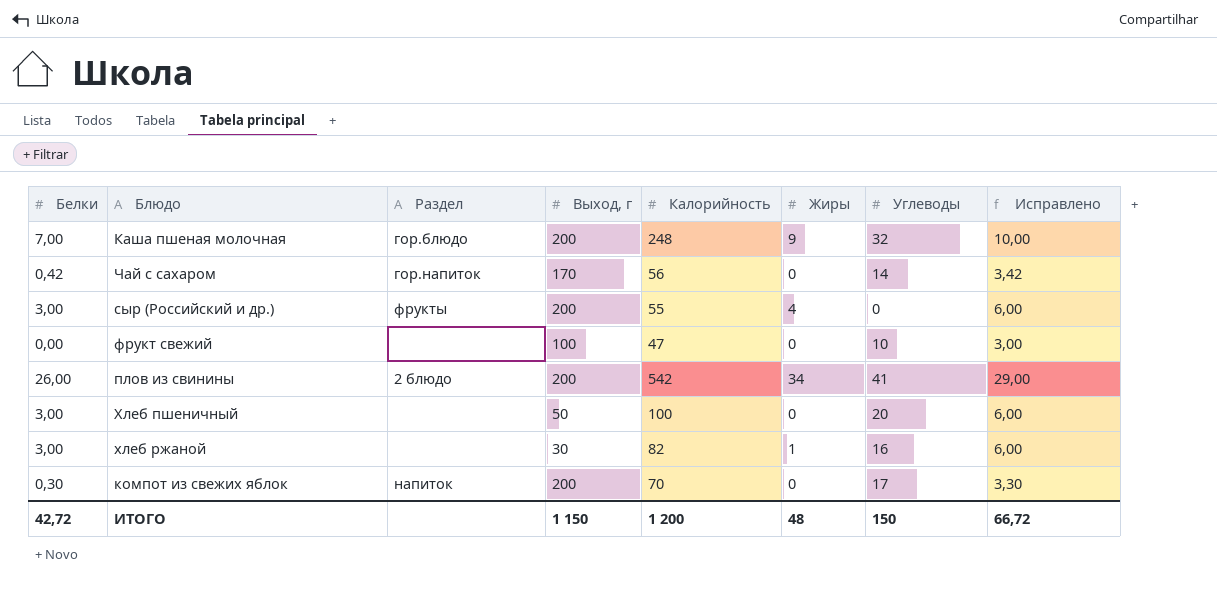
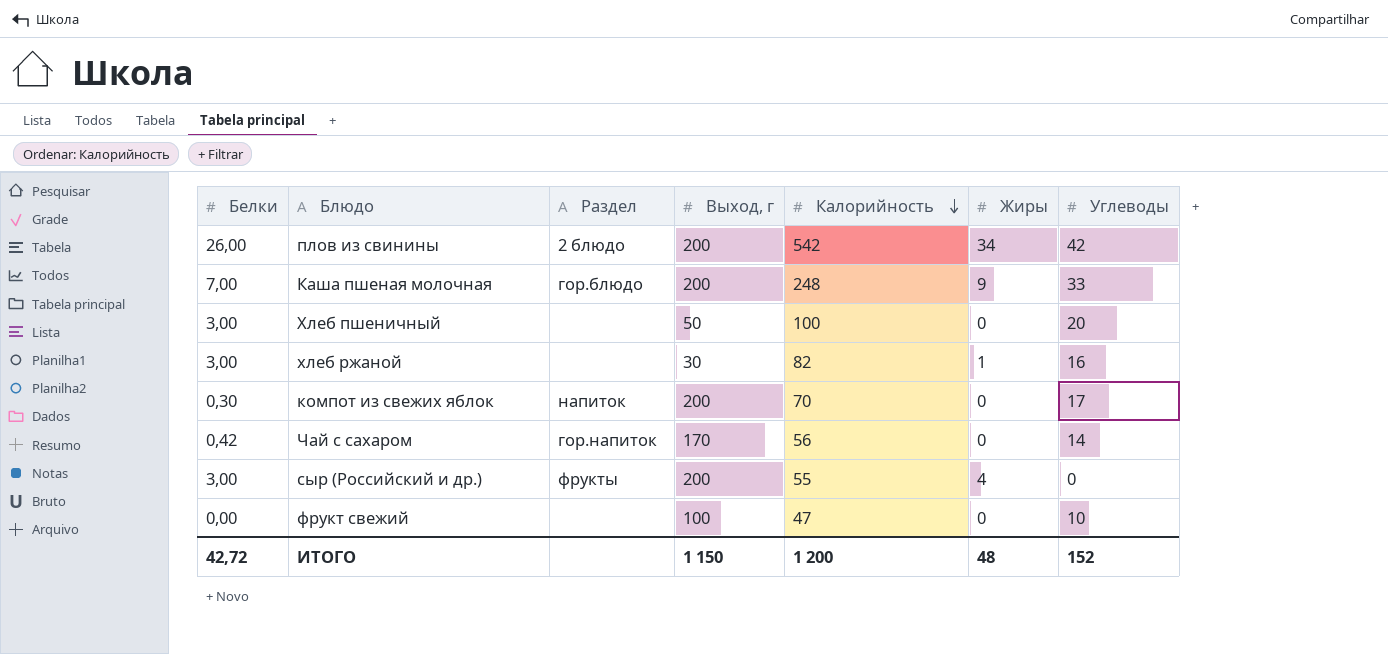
row order: none -> Калорийность descending
column Исправлено | formula: [Белки] + 3 -> none
плов из свинины | Углеводы: 41 -> 42
Каша пшеная молочная | Углеводы: 32 -> 33
ИТОГО | Углеводы: 150 -> 152

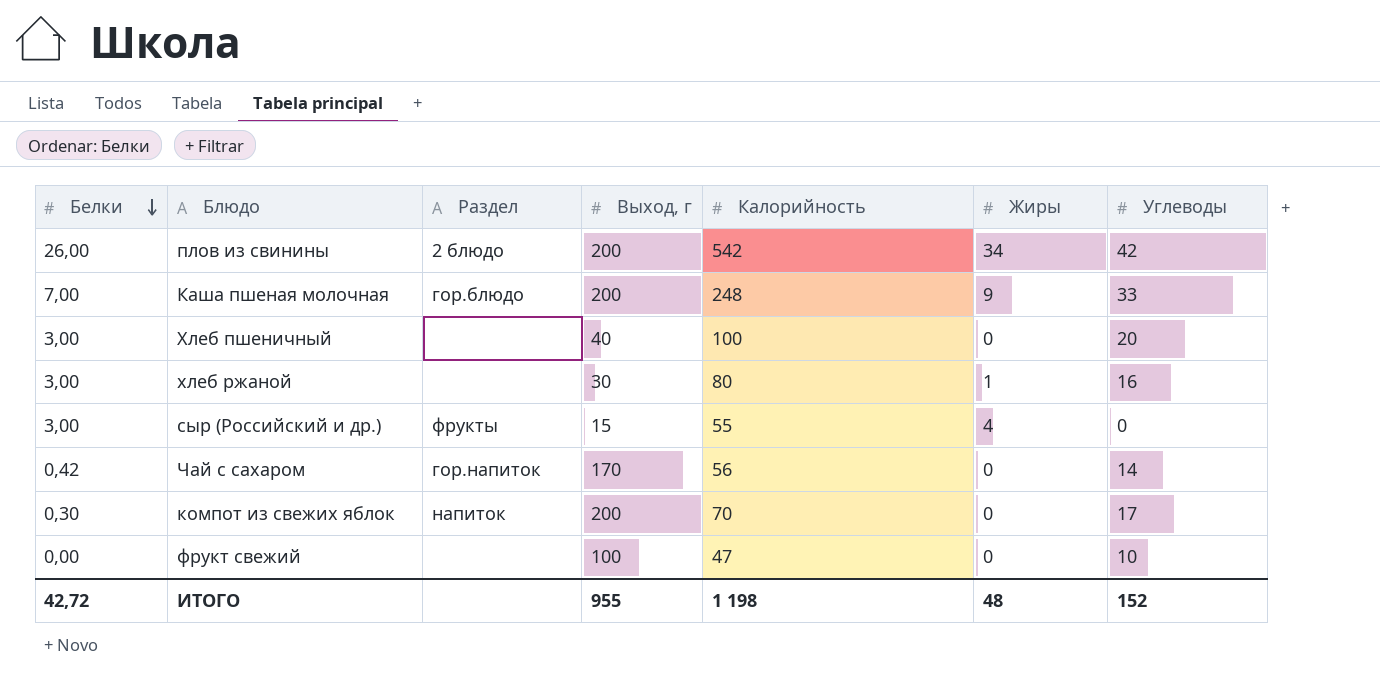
row order: Калорийность descending -> Белки descending
Хлеб пшеничный | Выход, г: 50 -> 40
хлеб ржаной | Калорийность: 82 -> 80
сыр (Российский и др.) | Выход, г: 200 -> 15
ИТОГО | Выход, г: 1 150 -> 955
ИТОГО | Калорийность: 1 200 -> 1 198

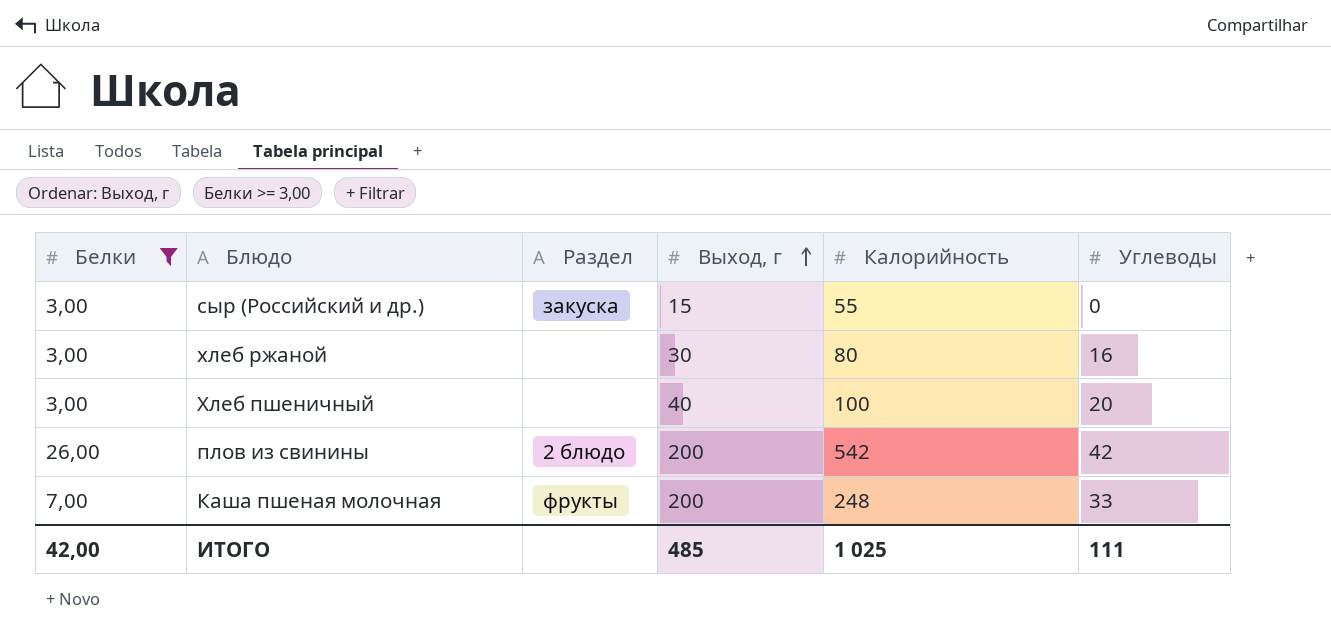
filter: none -> Белки >= 3,00
row order: Белки descending -> Выход, г ascending
column Жиры | position: 6 -> none
сыр (Российский и др.) | Раздел: фрукты -> закуска
Каша пшеная молочная | Раздел: гор.блюдо -> фрукты
ИТОГО | Белки: 42,72 -> 42,00
ИТОГО | Выход, г: 955 -> 485
ИТОГО | Калорийность: 1 198 -> 1 025
ИТОГО | Углеводы: 152 -> 111

